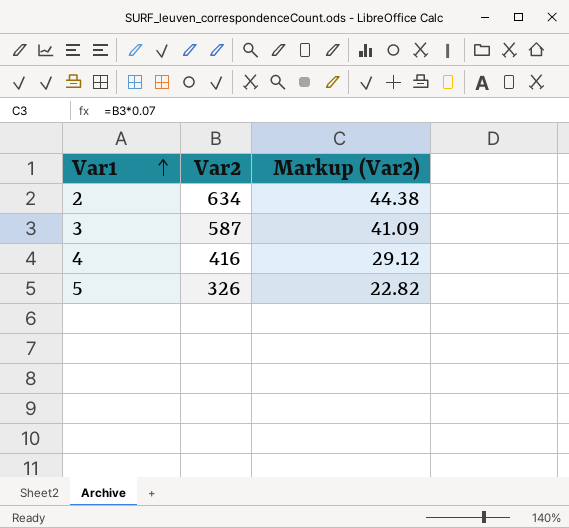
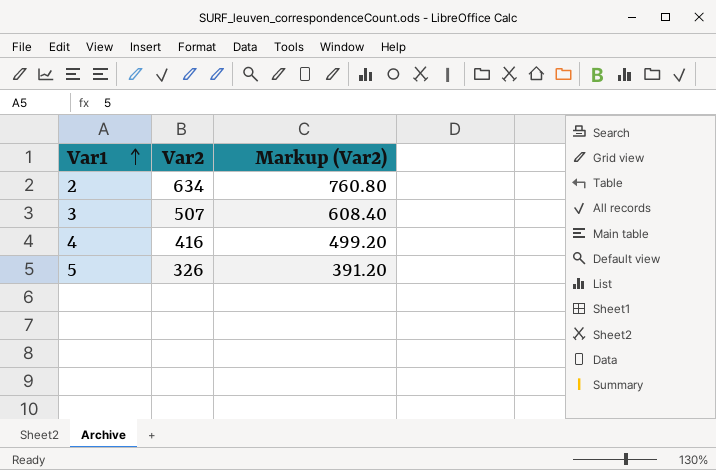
column Markup (Var2) | formula: [Var2] * 0.07 -> [Var2] * 1.2
3 | Var2: 587 -> 507

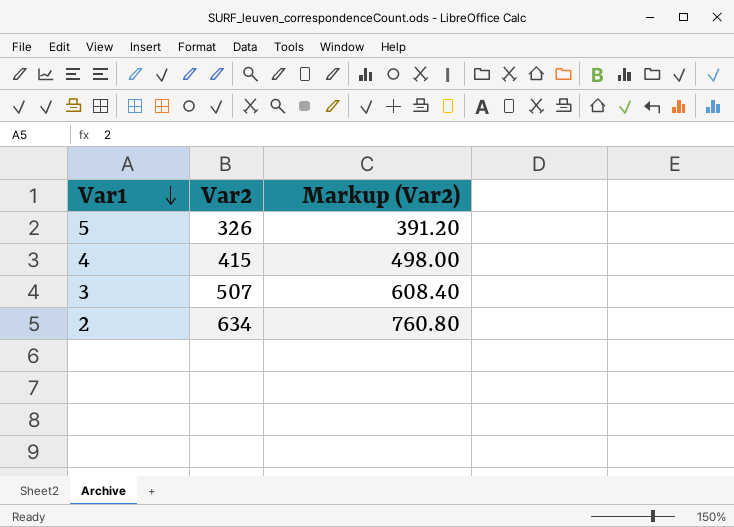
row order: Var1 ascending -> Var1 descending
4 | Var2: 416 -> 415
4 | Markup (Var2): 499.20 -> 498.00

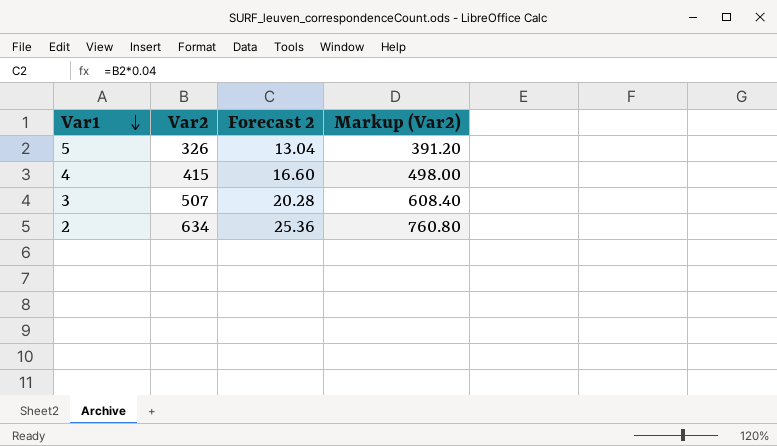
column Forecast 2 | formula: none -> [Var2] * 0.04

